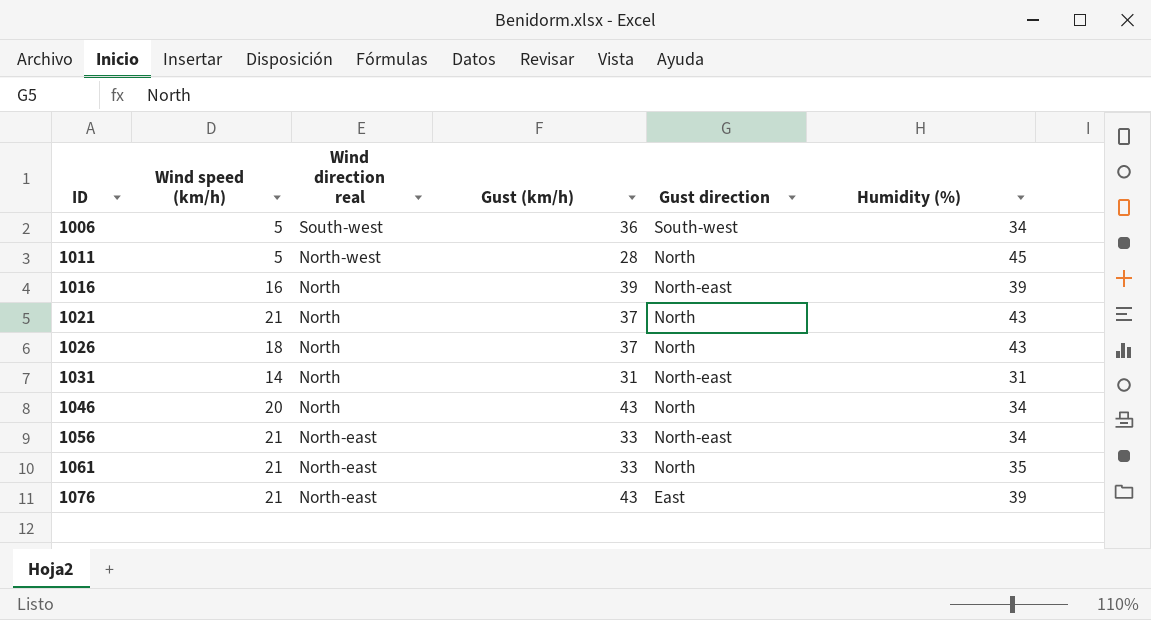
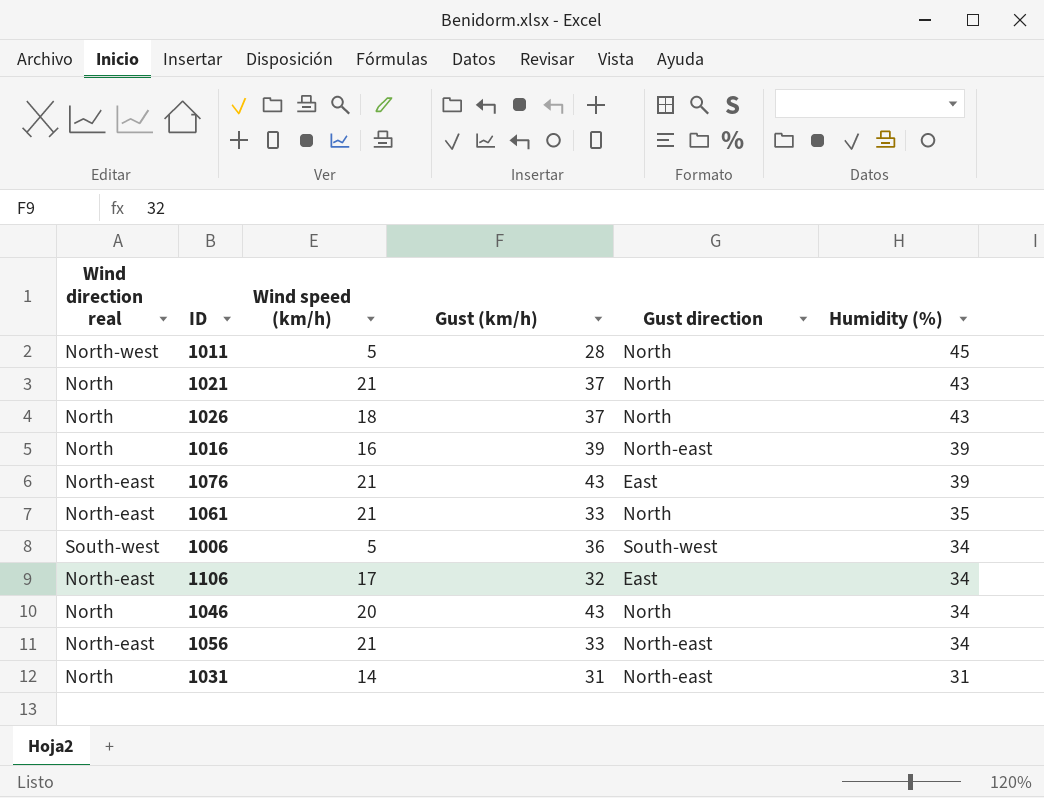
row order: ID ascending -> Humidity (%) descending
column Wind direction real | position: 3 -> 1
row 1106: none -> North-east | 17 | 32 | East | 34

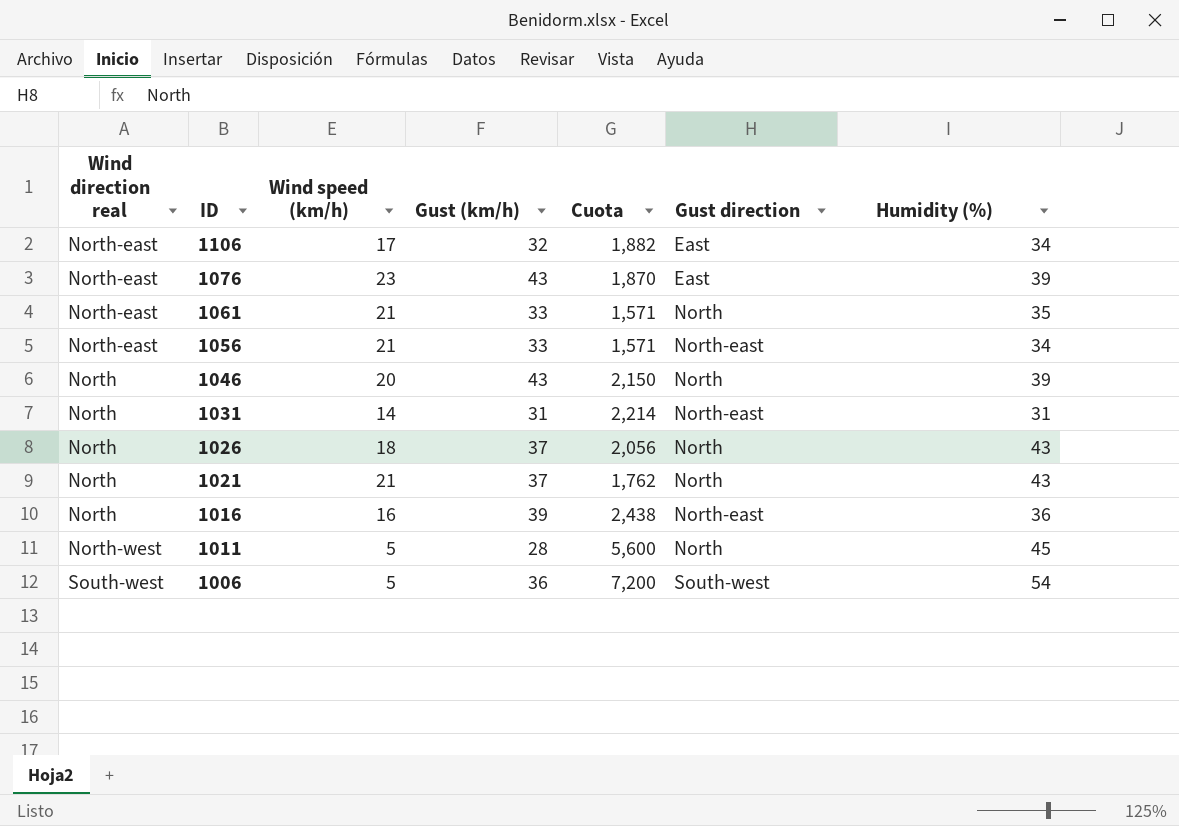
row order: Humidity (%) descending -> ID descending
column Cuota | formula: none -> [Gust (km/h)] / [Wind speed (km/h)]
1076 | Wind speed (km/h): 21 -> 23
1046 | Humidity (%): 34 -> 39
1016 | Humidity (%): 39 -> 36
1006 | Humidity (%): 34 -> 54

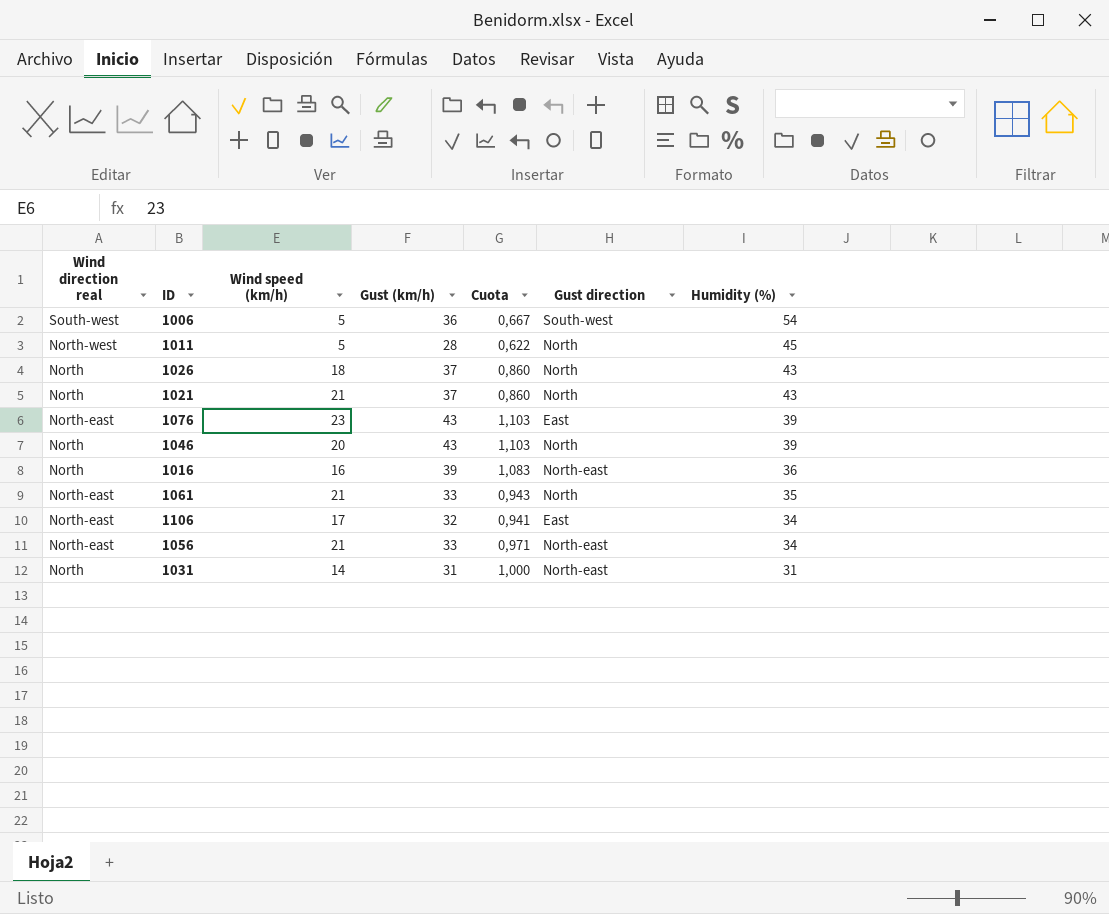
row order: ID descending -> Humidity (%) descending
column Cuota | formula: [Gust (km/h)] / [Wind speed (km/h)] -> [Gust (km/h)] / [Humidity (%)]

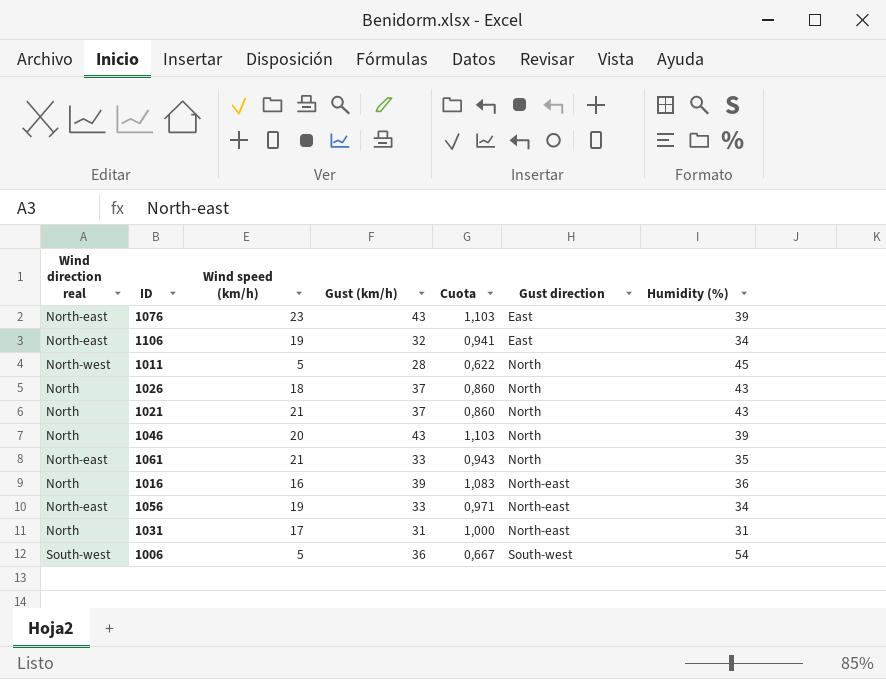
row order: Humidity (%) descending -> Gust direction ascending
1106 | Wind speed (km/h): 17 -> 19
1056 | Wind speed (km/h): 21 -> 19
1031 | Wind speed (km/h): 14 -> 17

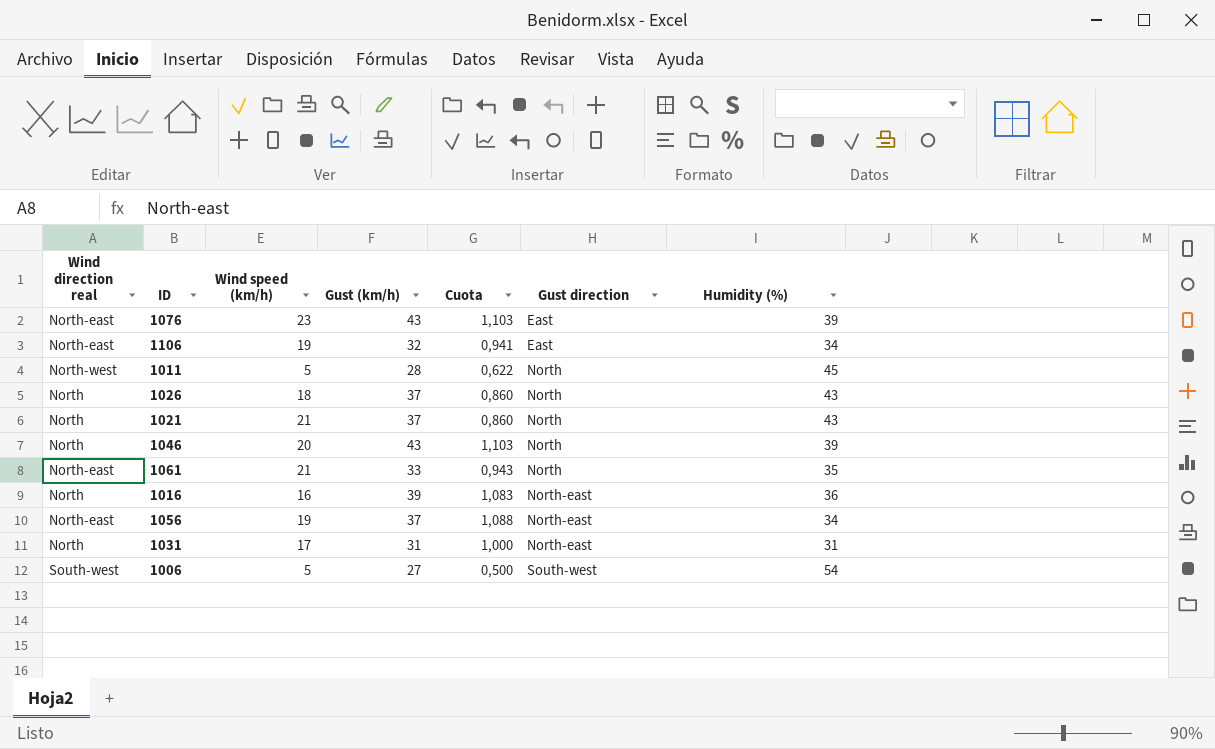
1056 | Gust (km/h): 33 -> 37
1056 | Cuota: 0,971 -> 1,088
1006 | Gust (km/h): 36 -> 27
1006 | Cuota: 0,667 -> 0,500

